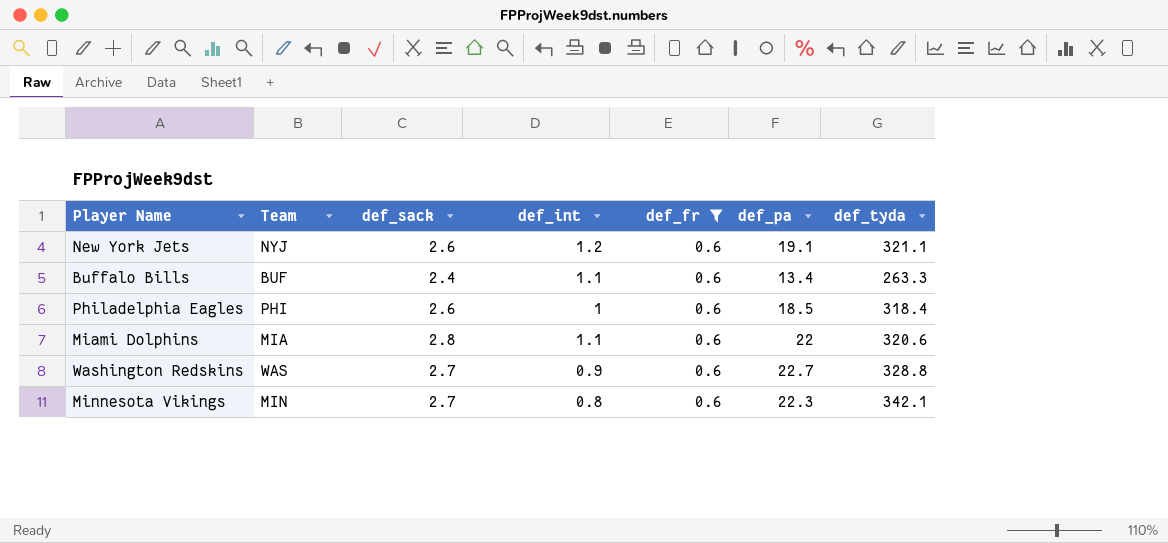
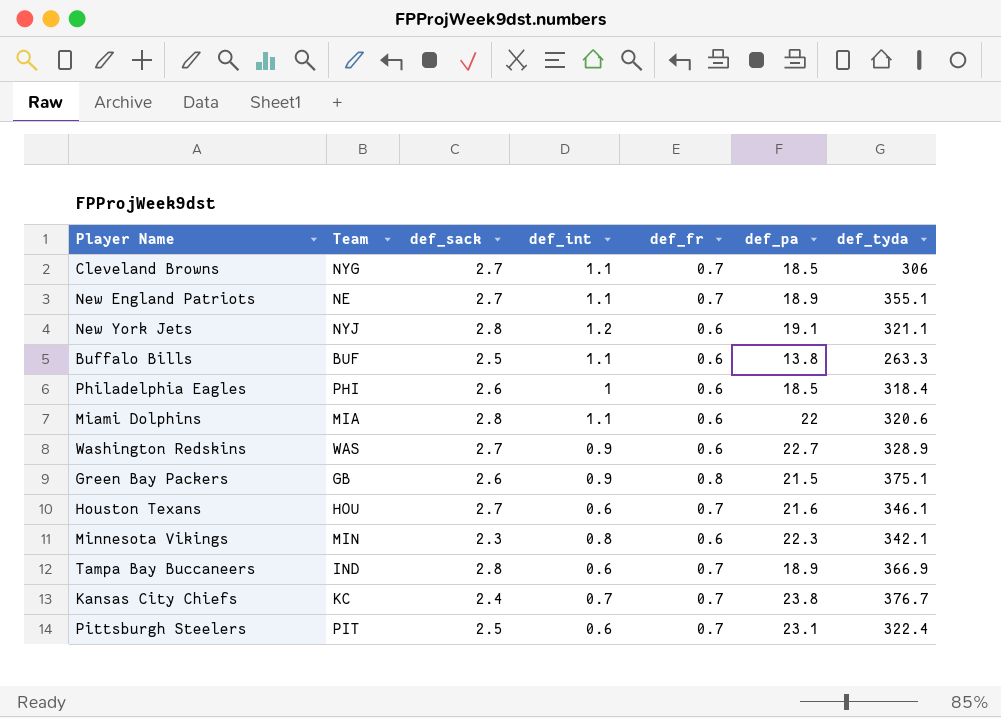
filter: def_fr = 0.6 -> none
New York Jets | def_sack: 2.6 -> 2.8
Buffalo Bills | def_sack: 2.4 -> 2.5
Buffalo Bills | def_pa: 13.4 -> 13.8
Washington Redskins | def_tyda: 328.8 -> 328.9
Minnesota Vikings | def_sack: 2.7 -> 2.3

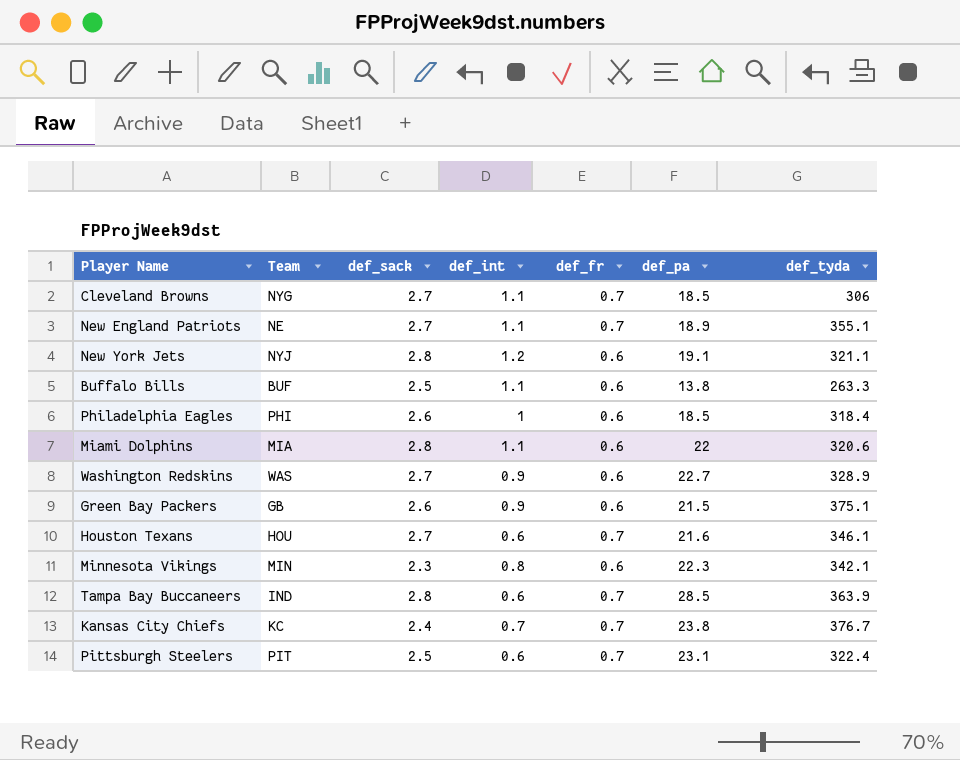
Green Bay Packers | def_fr: 0.8 -> 0.6
Tampa Bay Buccaneers | def_pa: 18.9 -> 28.5
Tampa Bay Buccaneers | def_tyda: 366.9 -> 363.9

